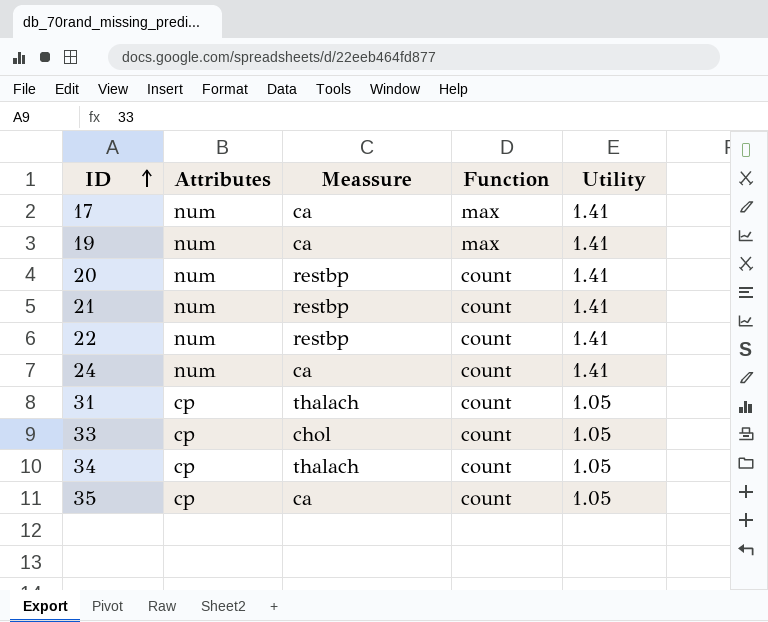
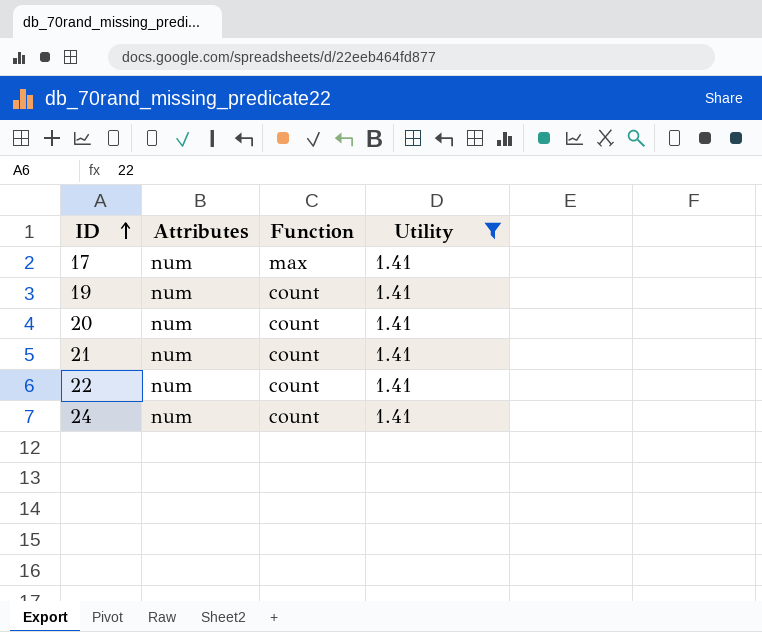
filter: none -> Utility = 1.41
column Meassure | position: 3 -> none
19 | Function: max -> count

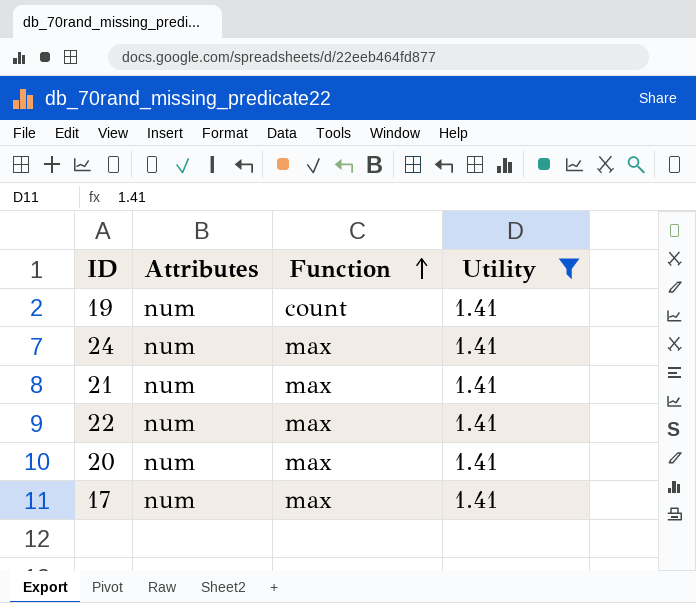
row order: ID ascending -> Function ascending
24 | Function: count -> max
21 | Function: count -> max
22 | Function: count -> max
20 | Function: count -> max

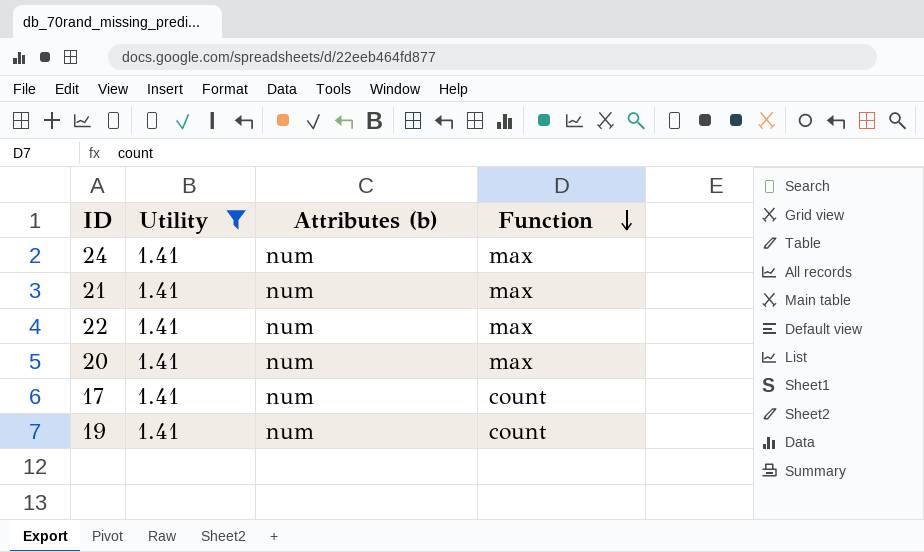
row order: Function ascending -> Function descending
column Utility | position: 4 -> 2
column name: Attributes -> Attributes (b)
17 | Function: max -> count

